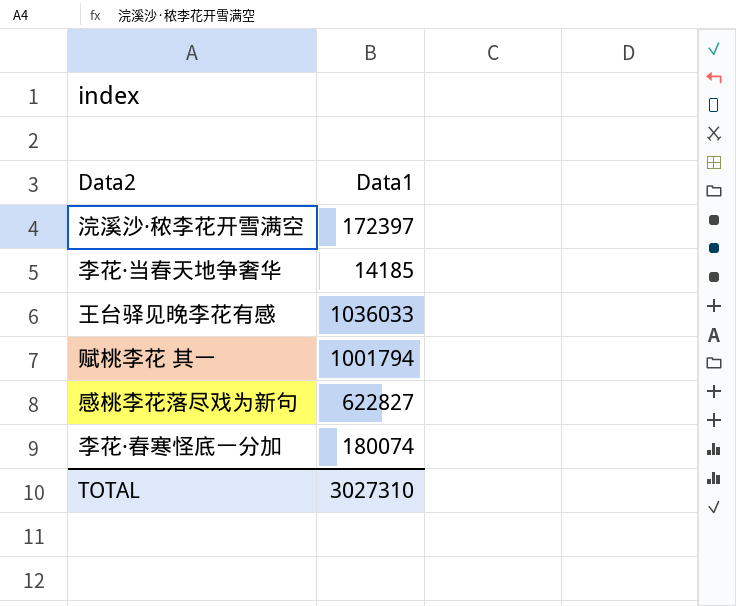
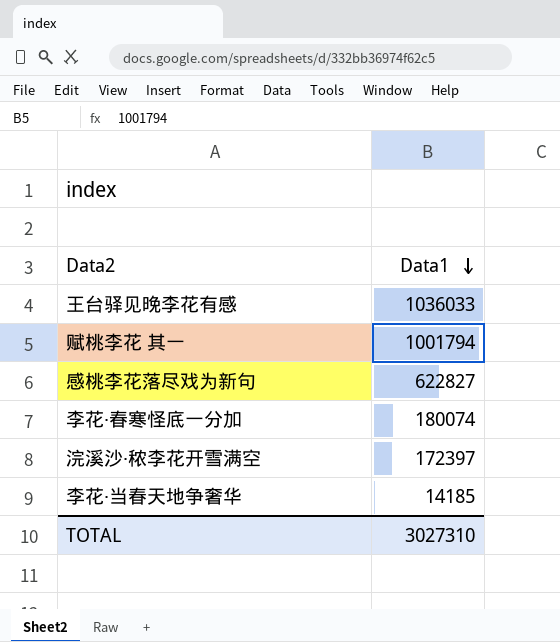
row order: none -> Data1 descending

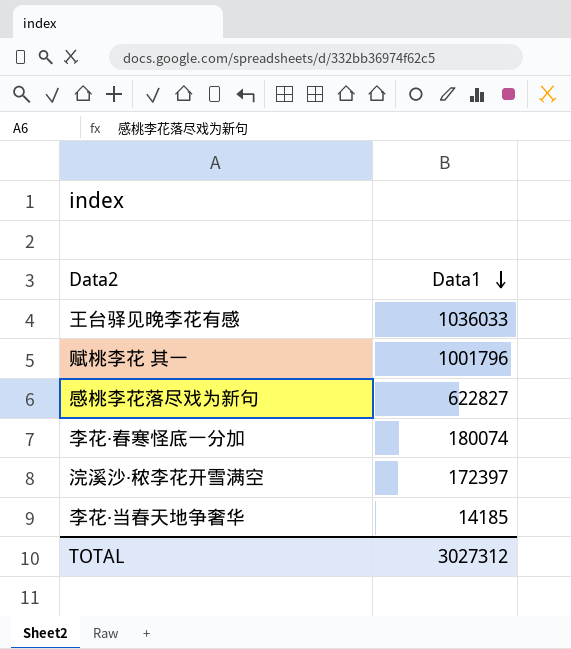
赋桃李花 其一 | Data1: 1001794 -> 1001796
TOTAL | Data1: 3027310 -> 3027312

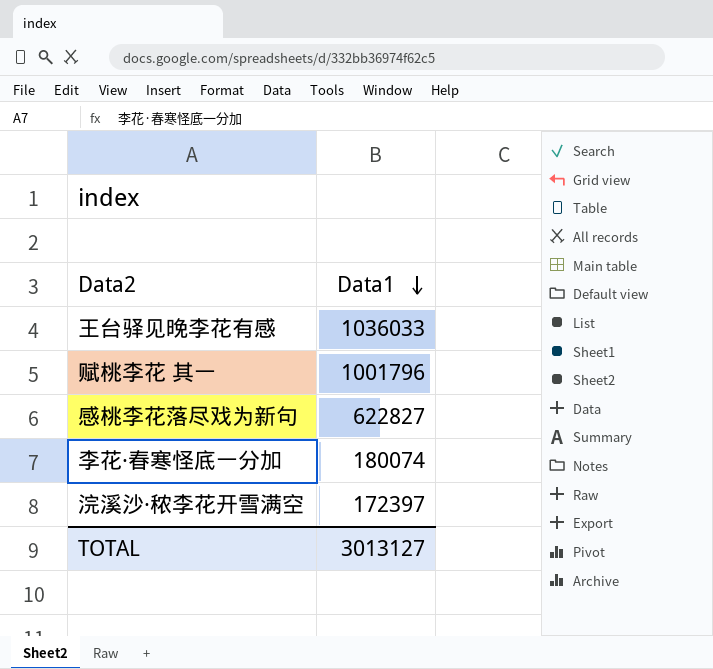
row 李花·当春天地争奢华: 14185 -> none
TOTAL | Data1: 3027312 -> 3013127

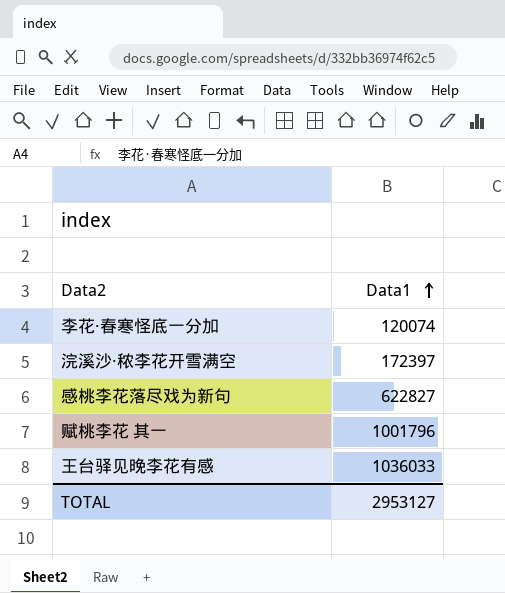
row order: Data1 descending -> Data1 ascending
李花·春寒怪底一分加 | Data1: 180074 -> 120074
TOTAL | Data1: 3013127 -> 2953127

